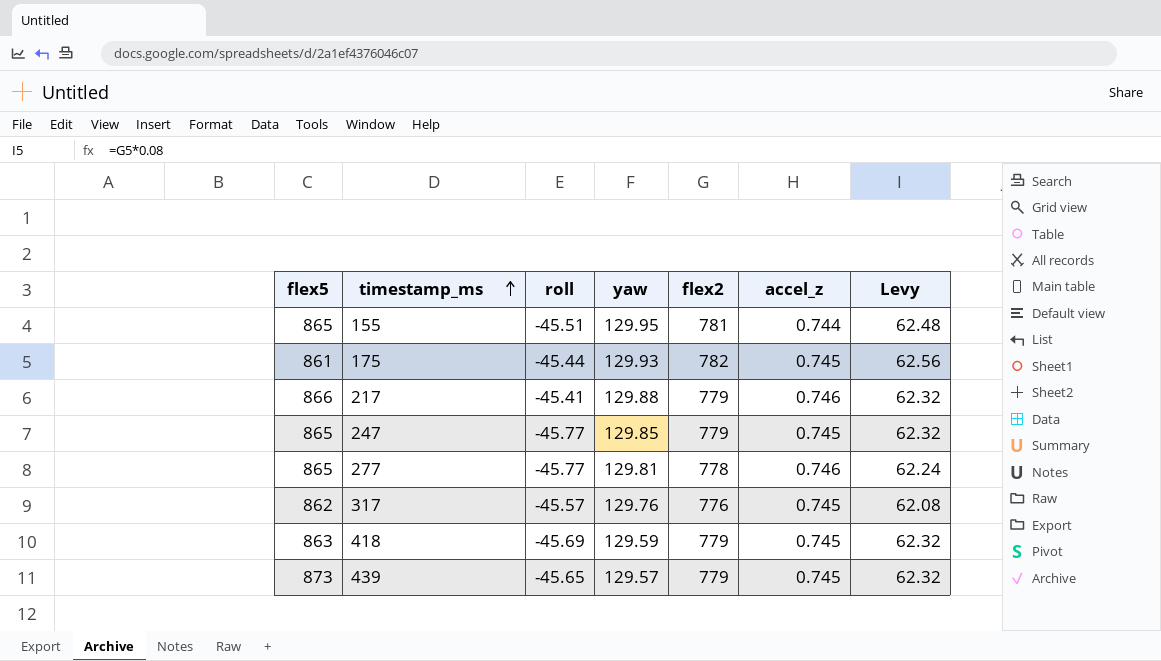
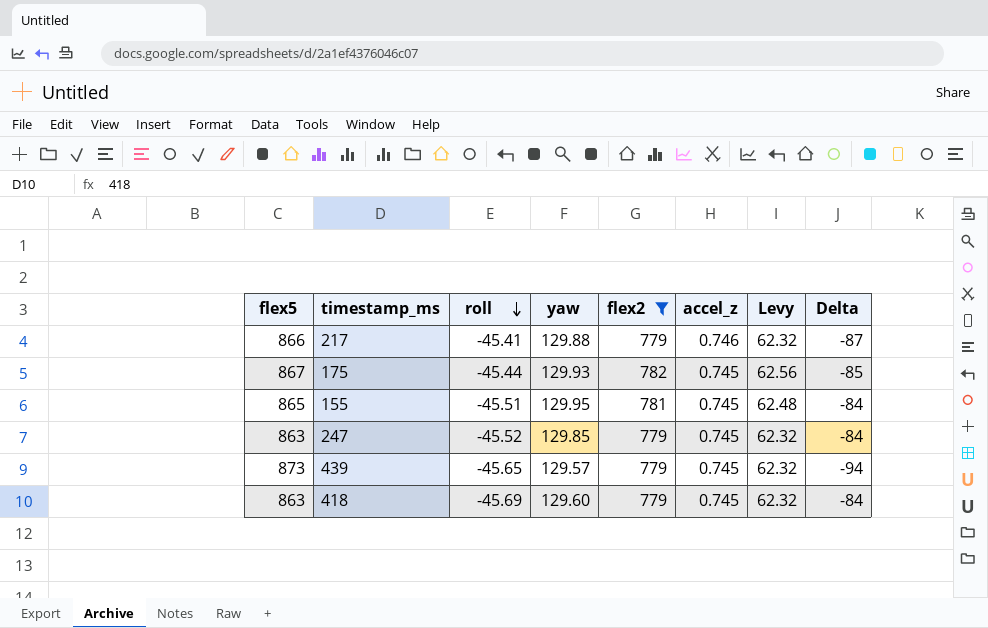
filter: none -> flex2 >= 779
row order: timestamp_ms ascending -> roll descending
column Delta | formula: none -> [flex2] - [flex5]
175 | flex5: 861 -> 867
155 | accel_z: 0.744 -> 0.745
247 | flex5: 865 -> 863
247 | roll: -45.77 -> -45.52
418 | yaw: 129.59 -> 129.60

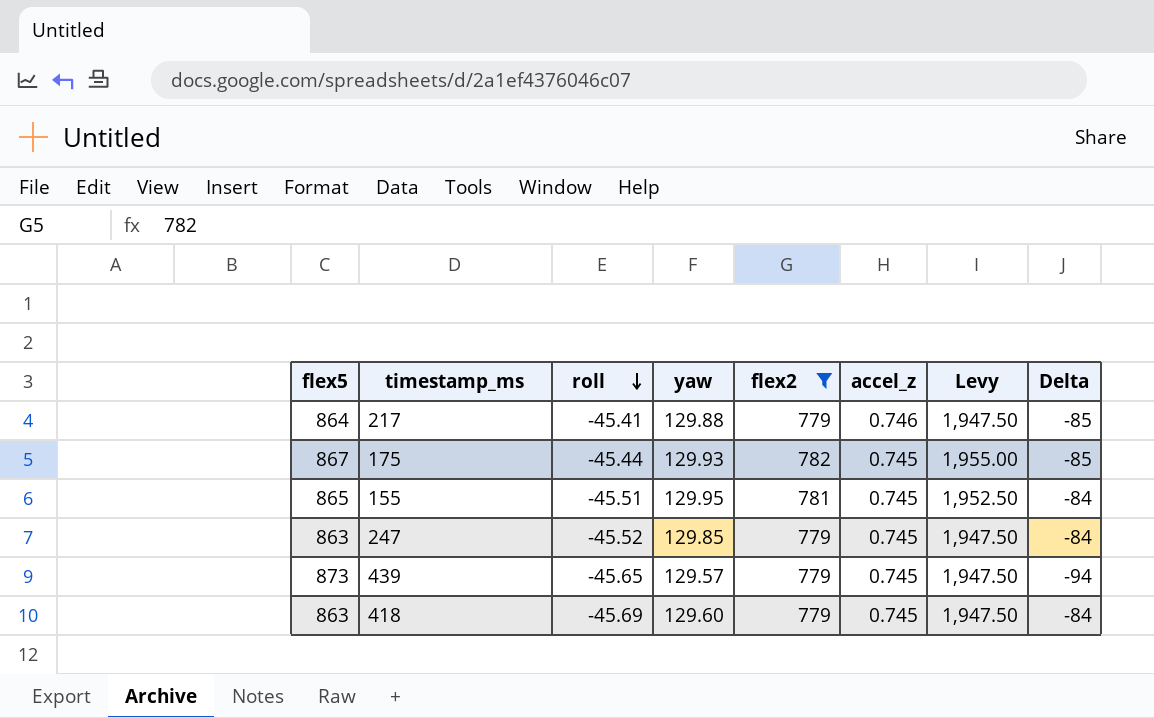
column Levy | formula: [flex2] * 0.08 -> [flex2] * 2.5
217 | flex5: 866 -> 864
217 | Delta: -87 -> -85

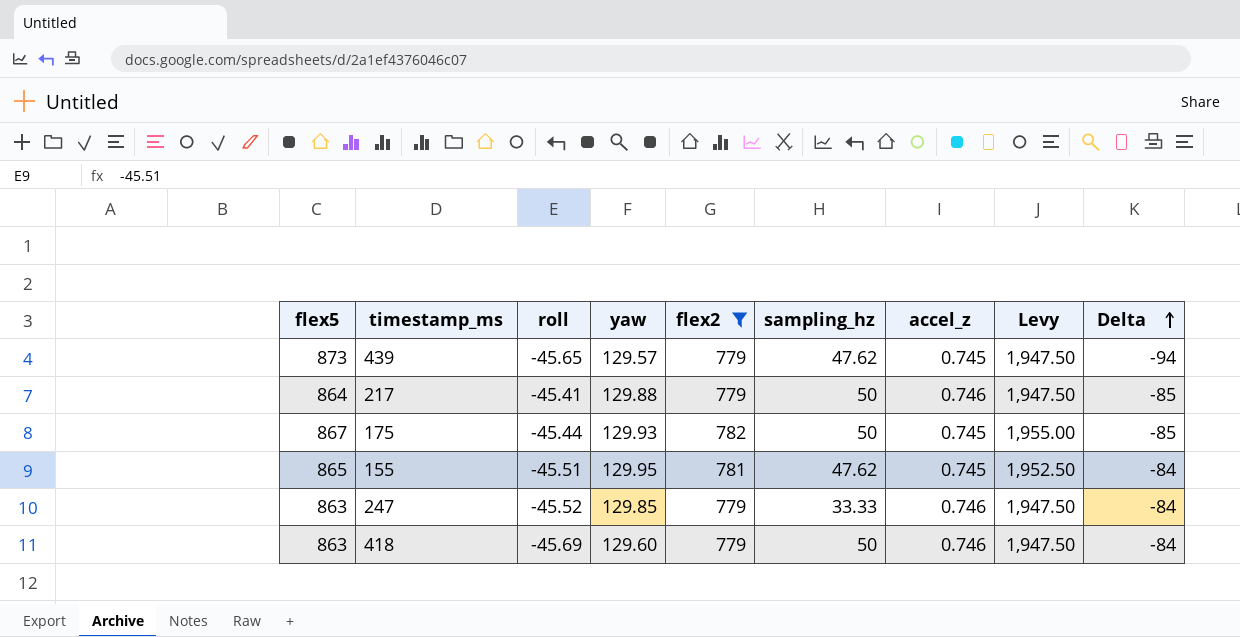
row order: roll descending -> Delta ascending
column sampling_hz | position: none -> 6
247 | accel_z: 0.745 -> 0.746
418 | accel_z: 0.745 -> 0.746

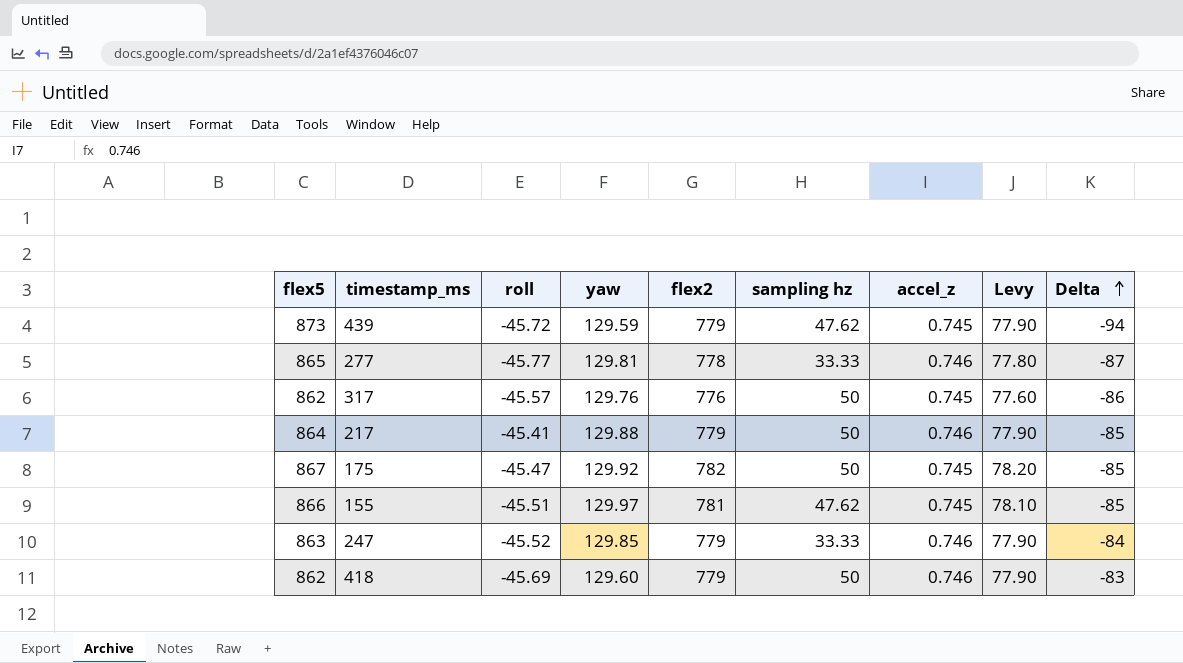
filter: flex2 >= 779 -> none
column name: sampling_hz -> sampling hz
column Levy | formula: [flex2] * 2.5 -> [flex2] * 0.1
439 | roll: -45.65 -> -45.72
439 | yaw: 129.57 -> 129.59
175 | roll: -45.44 -> -45.47
175 | yaw: 129.93 -> 129.92
155 | flex5: 865 -> 866
155 | yaw: 129.95 -> 129.97
155 | Delta: -84 -> -85
418 | flex5: 863 -> 862
418 | Delta: -84 -> -83

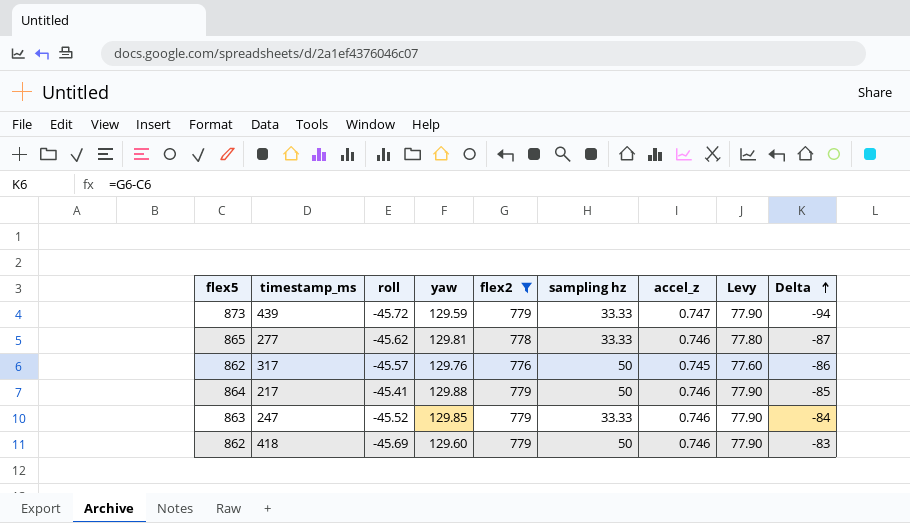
filter: none -> flex2 <= 779
439 | sampling hz: 47.62 -> 33.33
439 | accel_z: 0.745 -> 0.747
277 | roll: -45.77 -> -45.62

